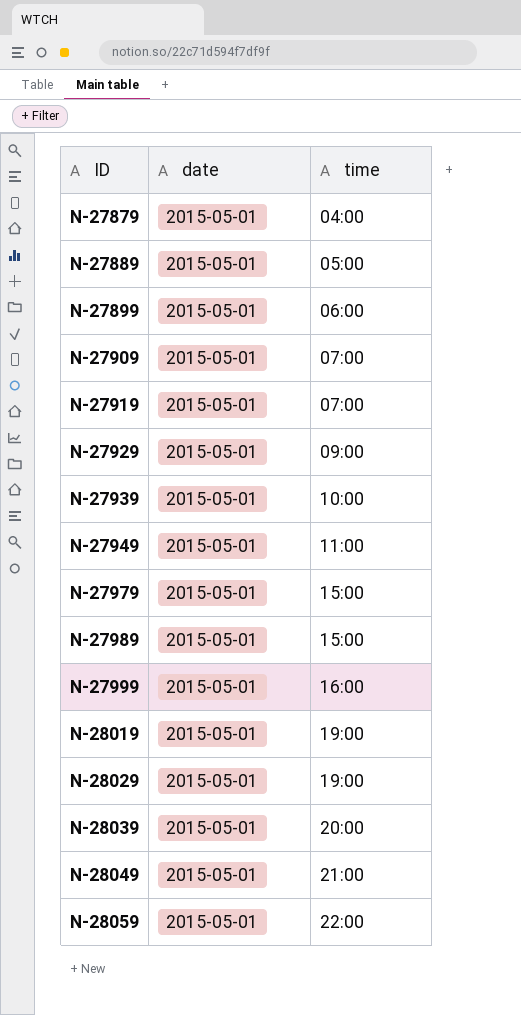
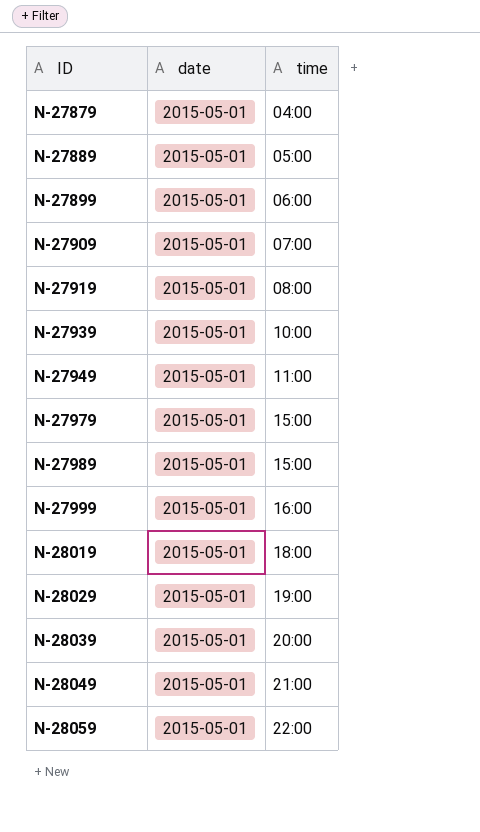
row N-27929: 2015-05-01 | 09:00 -> none
N-27919 | time: 07:00 -> 08:00
N-28019 | time: 19:00 -> 18:00

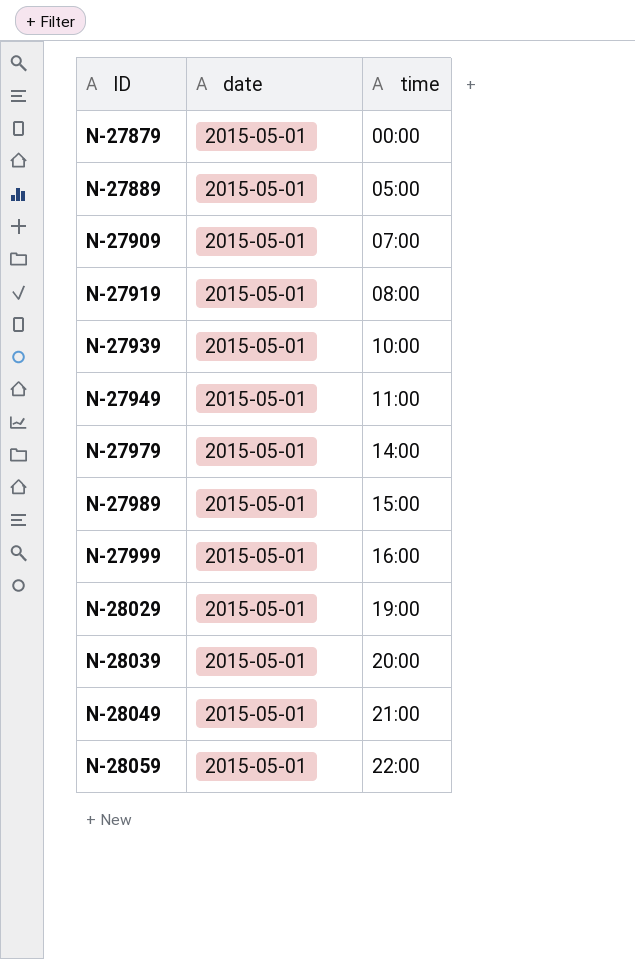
row N-27899: 2015-05-01 | 06:00 -> none
row N-28019: 2015-05-01 | 18:00 -> none
N-27879 | time: 04:00 -> 00:00
N-27979 | time: 15:00 -> 14:00

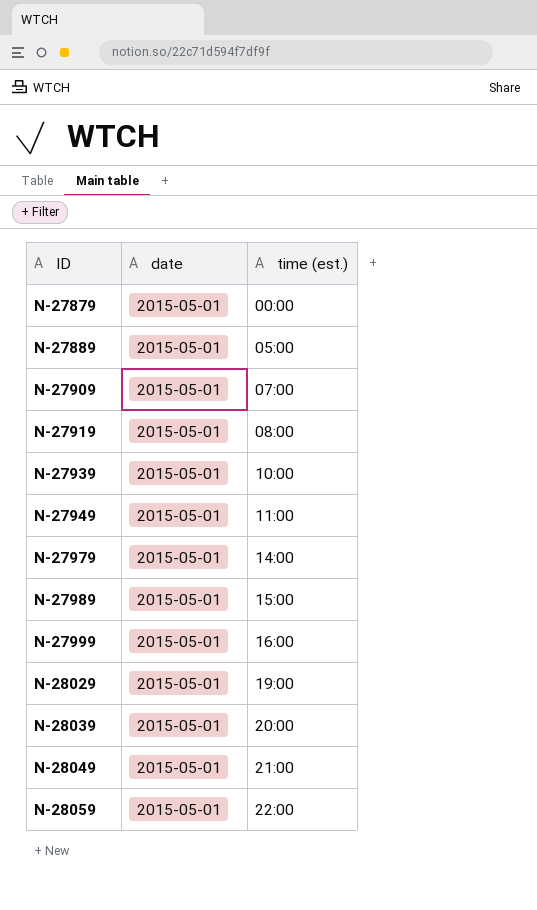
column name: time -> time (est.)

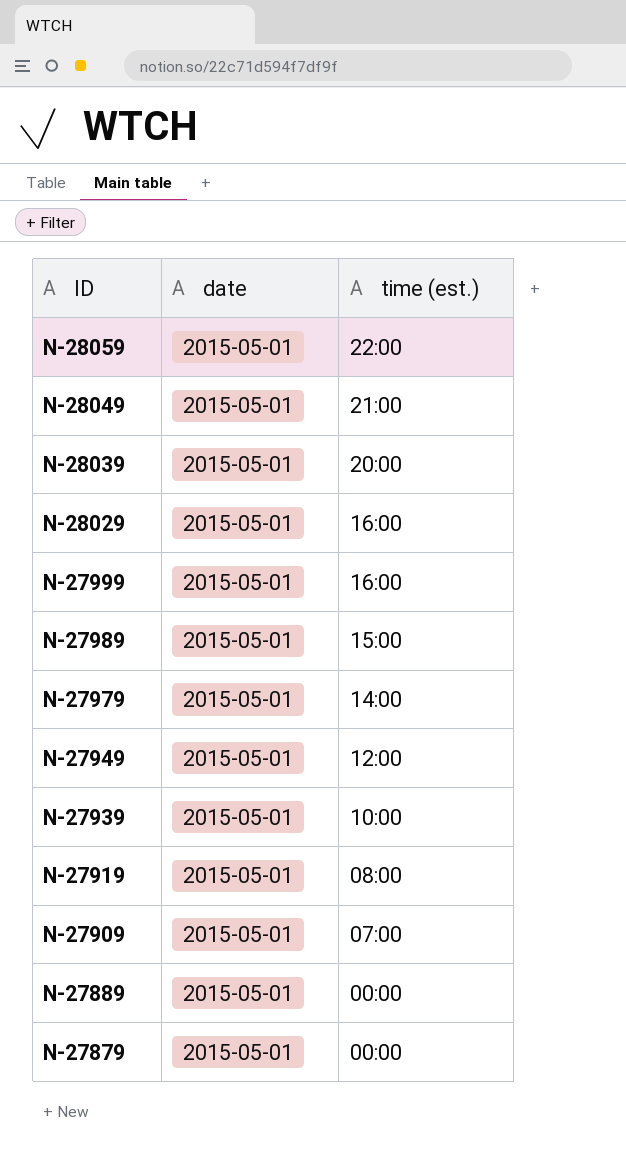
row order: ID ascending -> ID descending
N-28029 | time (est.): 19:00 -> 16:00
N-27949 | time (est.): 11:00 -> 12:00
N-27889 | time (est.): 05:00 -> 00:00

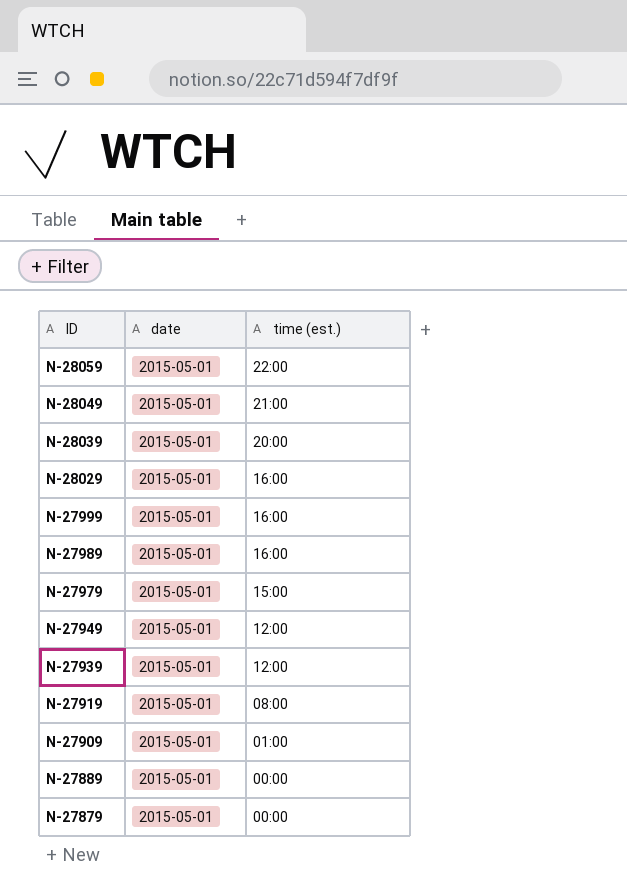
N-27989 | time (est.): 15:00 -> 16:00
N-27979 | time (est.): 14:00 -> 15:00
N-27939 | time (est.): 10:00 -> 12:00
N-27909 | time (est.): 07:00 -> 01:00

